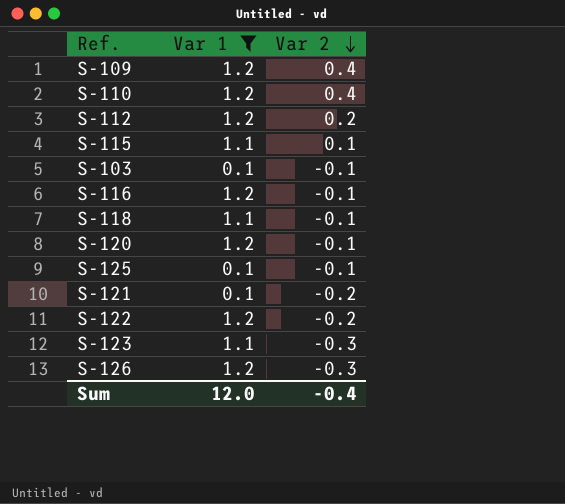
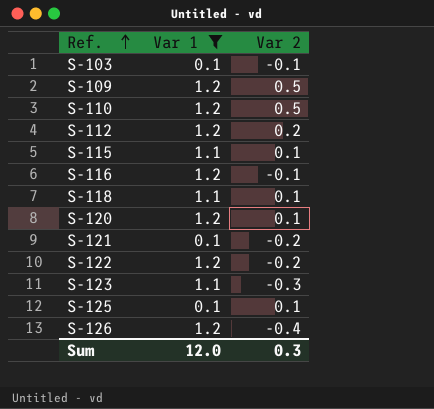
row order: Var 2 descending -> Ref. ascending
S-109 | Var 2: 0.4 -> 0.5
S-110 | Var 2: 0.4 -> 0.5
S-118 | Var 2: -0.1 -> 0.1
S-120 | Var 2: -0.1 -> 0.1
S-125 | Var 2: -0.1 -> 0.1
S-126 | Var 2: -0.3 -> -0.4
Sum | Var 2: -0.4 -> 0.3

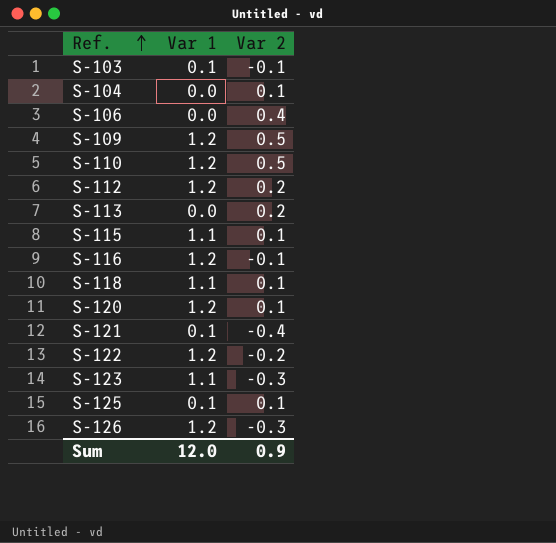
filter: Var 1 != 0.0 -> none
S-121 | Var 2: -0.2 -> -0.4
S-126 | Var 2: -0.4 -> -0.3
Sum | Var 2: 0.3 -> 0.9

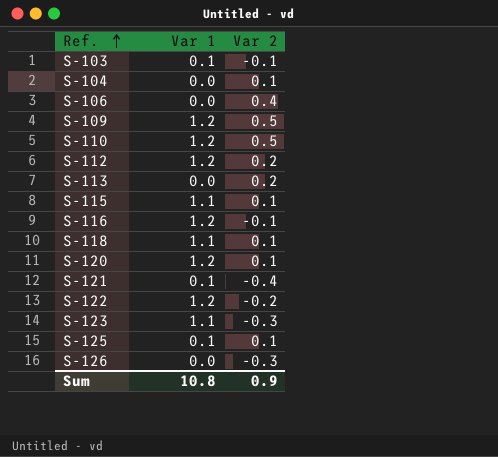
S-126 | Var 1: 1.2 -> 0.0
Sum | Var 1: 12.0 -> 10.8

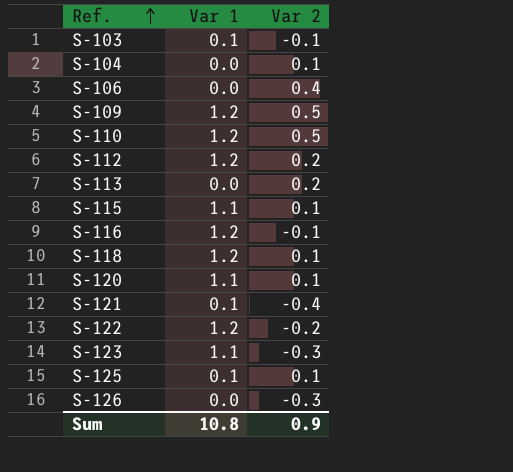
S-118 | Var 1: 1.1 -> 1.2
S-120 | Var 1: 1.2 -> 1.1

